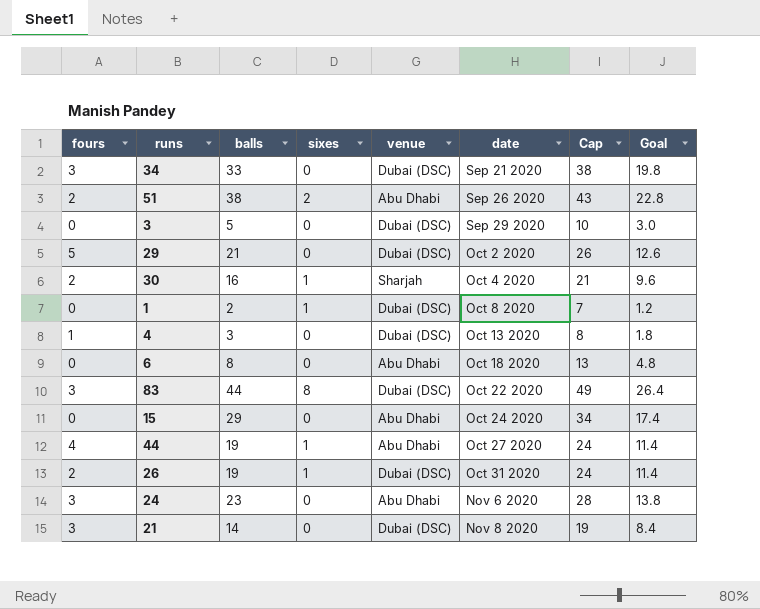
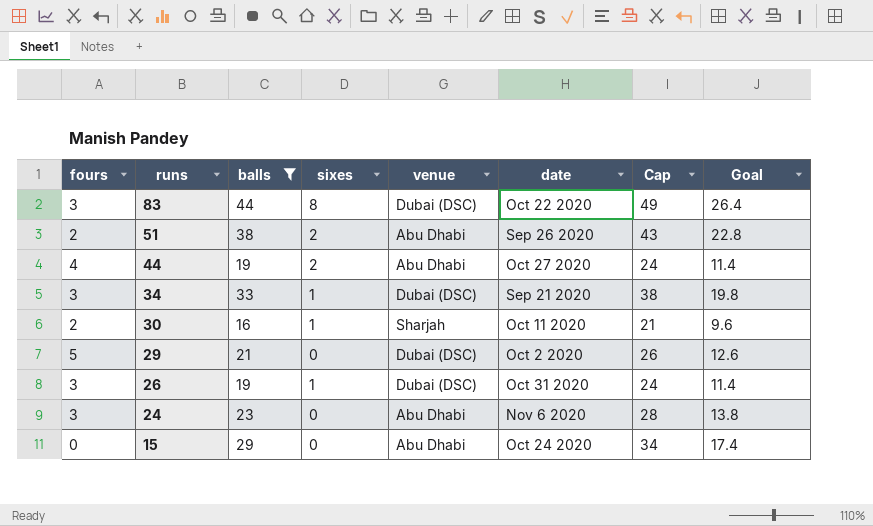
filter: none -> balls >= 16
row order: date ascending -> runs descending
44 | sixes: 1 -> 2
34 | sixes: 0 -> 1
30 | date: Oct 4 2020 -> Oct 11 2020
26 | fours: 2 -> 3

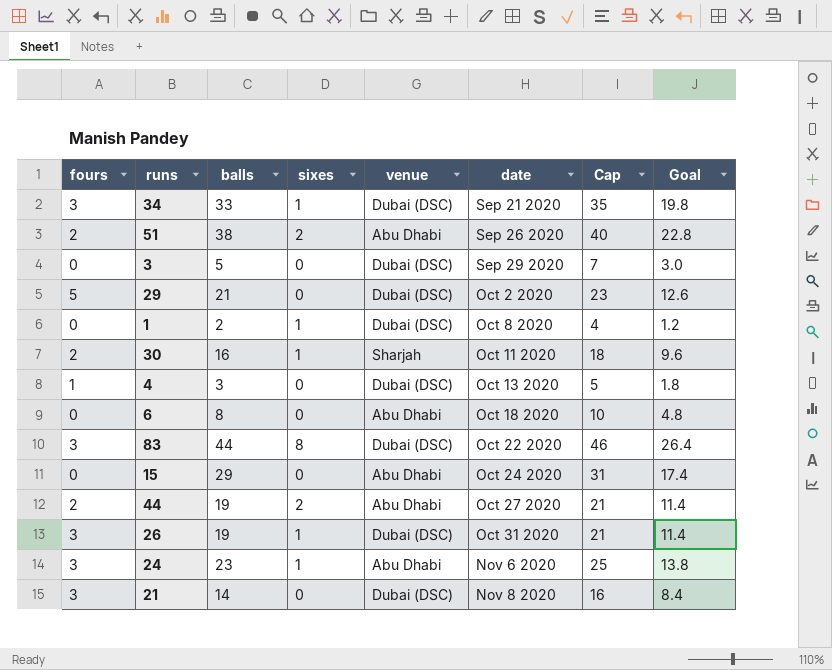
filter: balls >= 16 -> none
row order: runs descending -> date ascending
column Cap | formula: [balls] + 5 -> [balls] + 2
44 | fours: 4 -> 2
24 | sixes: 0 -> 1

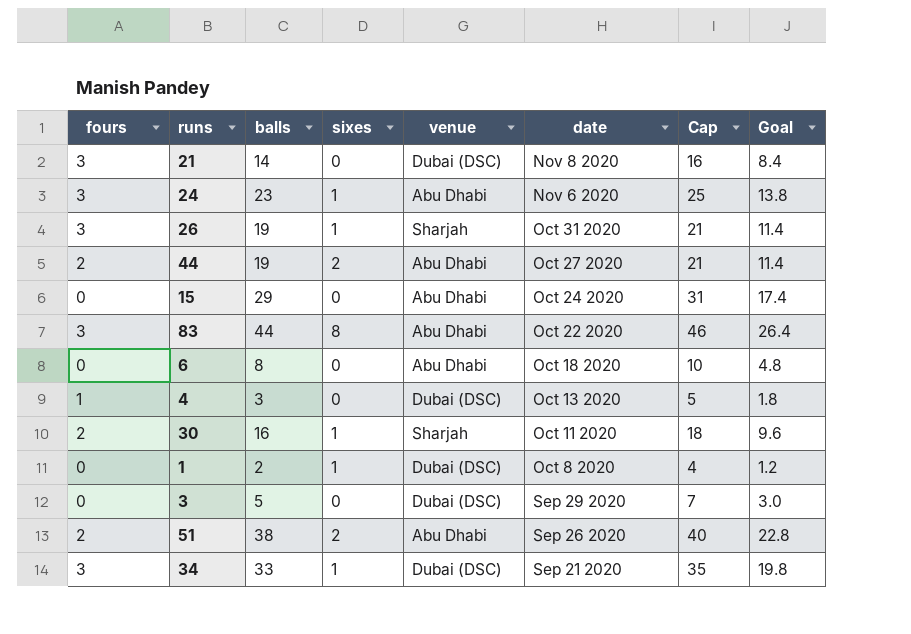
row order: date ascending -> date descending
row 29: 5 | 21 | 0 | Dubai (DSC) | Oct 2 2020 | 23 | 12.6 -> none
26 | venue: Dubai (DSC) -> Sharjah
83 | venue: Dubai (DSC) -> Abu Dhabi

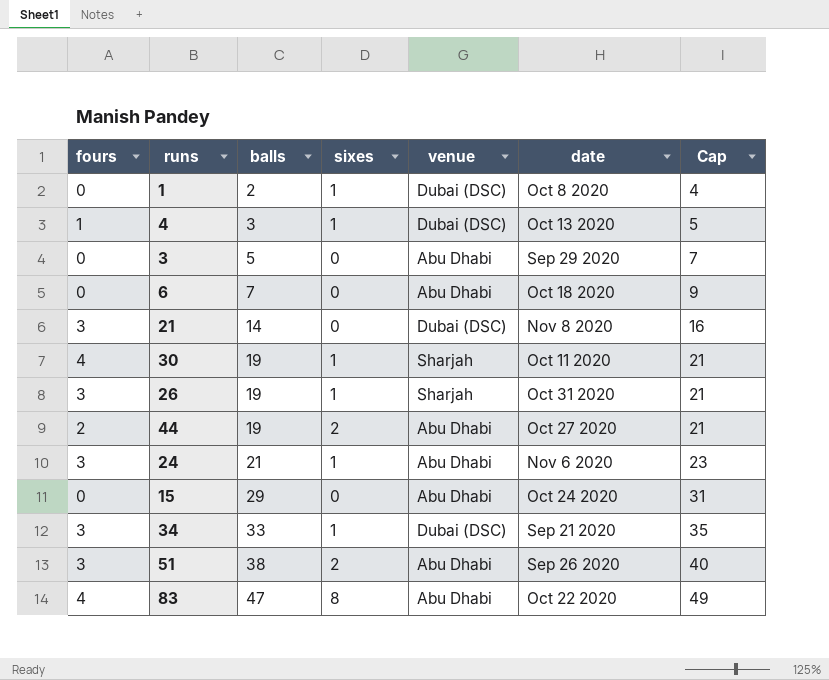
row order: date descending -> balls ascending
column Goal | formula: [balls] * 0.6 -> none
4 | sixes: 0 -> 1
3 | venue: Dubai (DSC) -> Abu Dhabi
6 | balls: 8 -> 7
6 | Cap: 10 -> 9
30 | fours: 2 -> 4
30 | balls: 16 -> 19
30 | Cap: 18 -> 21
24 | balls: 23 -> 21
24 | Cap: 25 -> 23
51 | fours: 2 -> 3
83 | fours: 3 -> 4
83 | balls: 44 -> 47
83 | Cap: 46 -> 49

